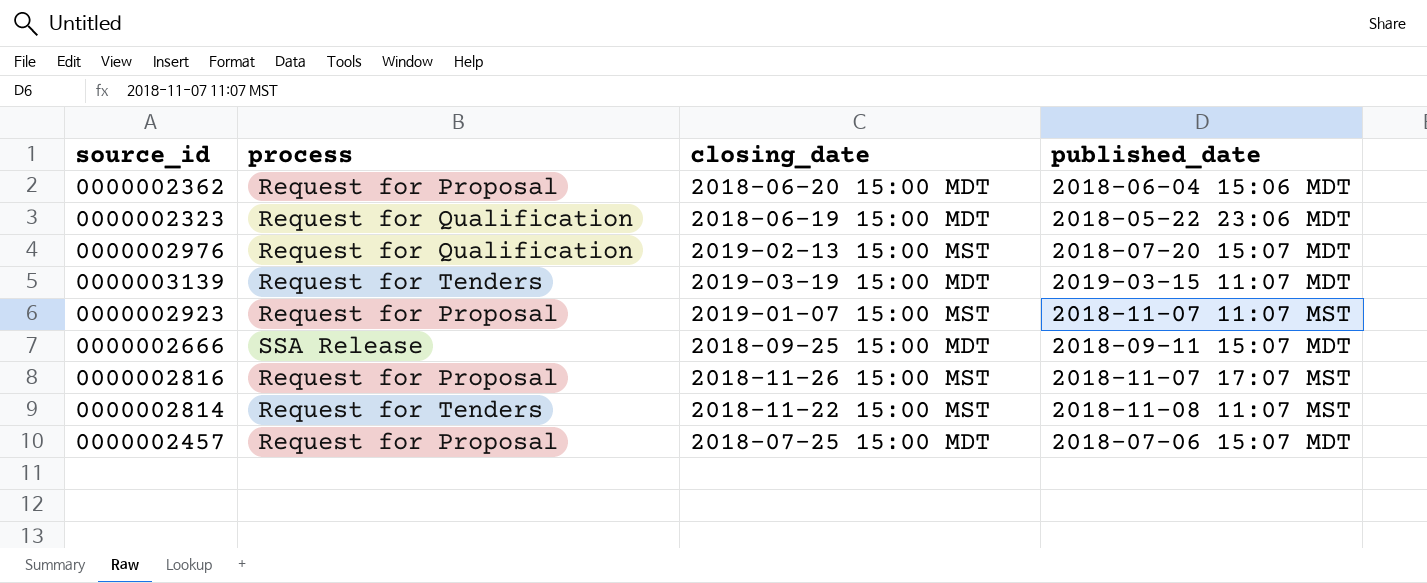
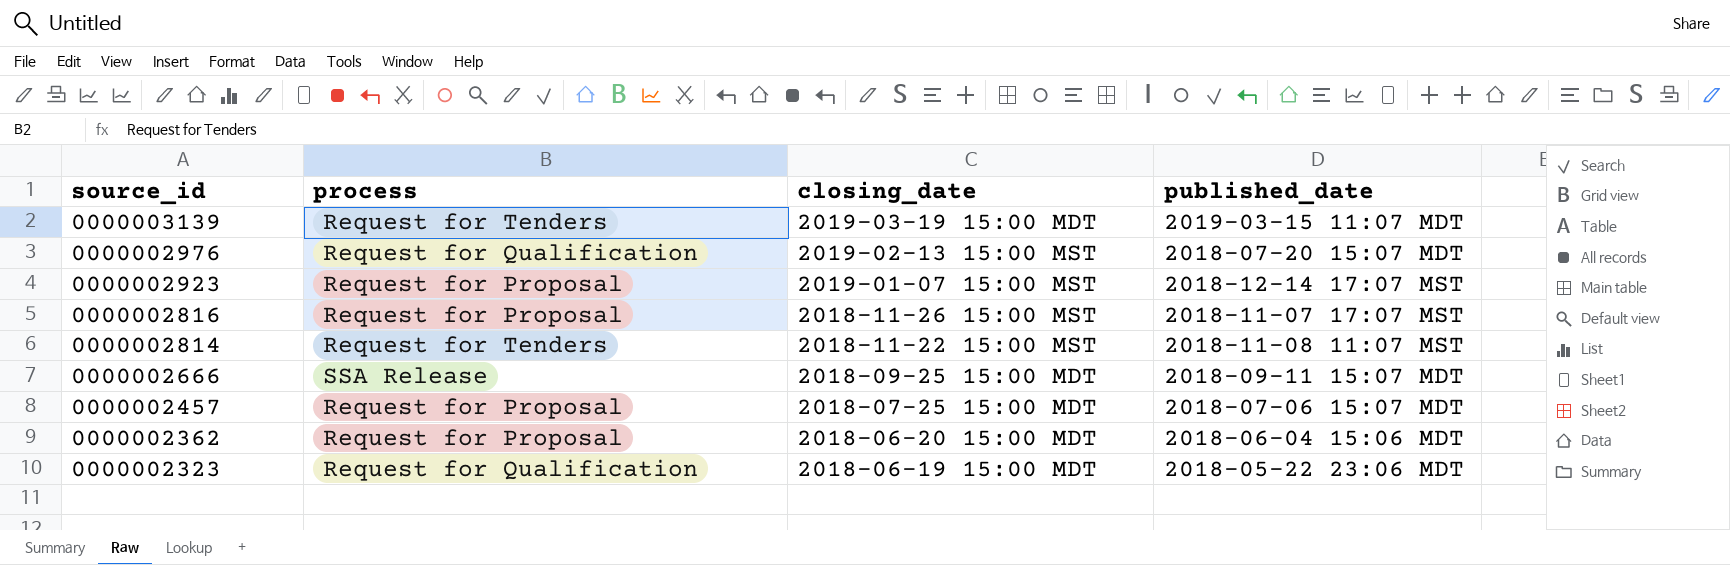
row order: none -> source_id descending
0000002923 | published_date: 2018-11-07 11:07 MST -> 2018-12-14 17:07 MST

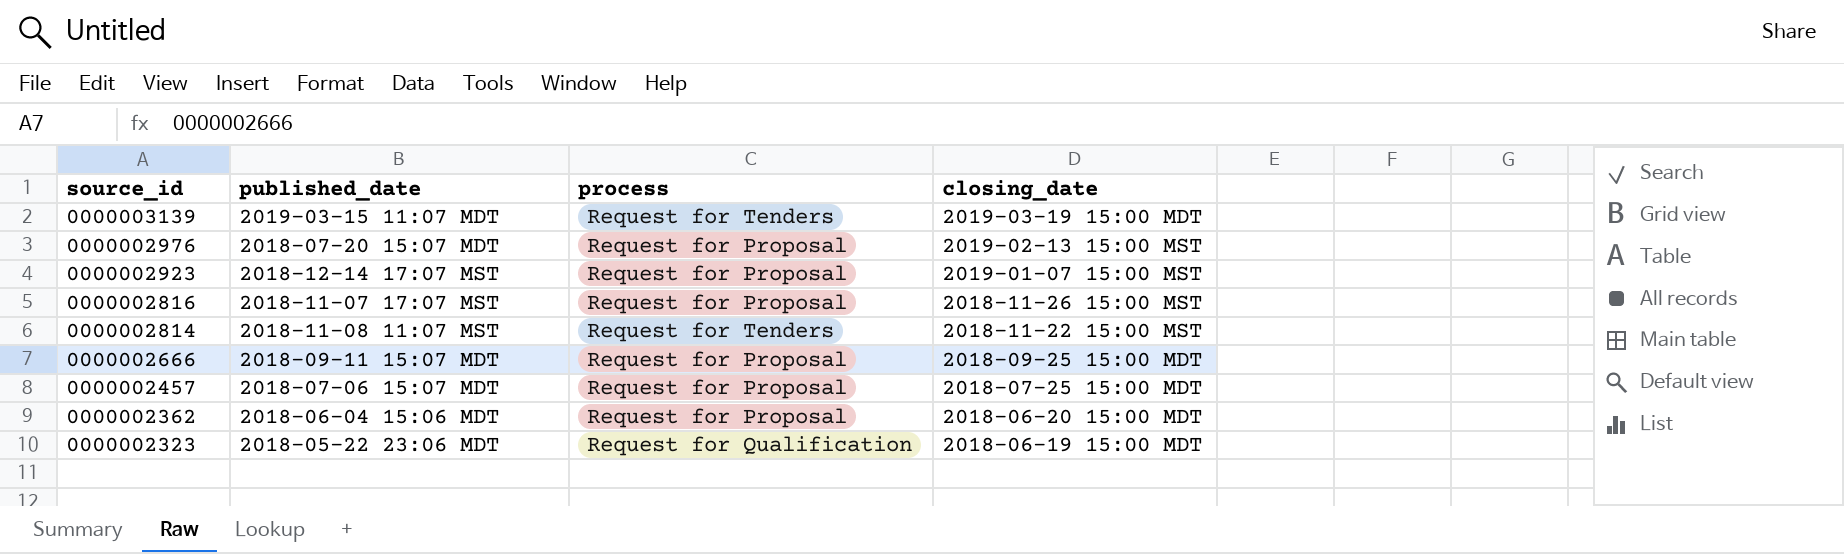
column published_date | position: 4 -> 2
0000002976 | process: Request for Qualification -> Request for Proposal
0000002666 | process: SSA Release -> Request for Proposal

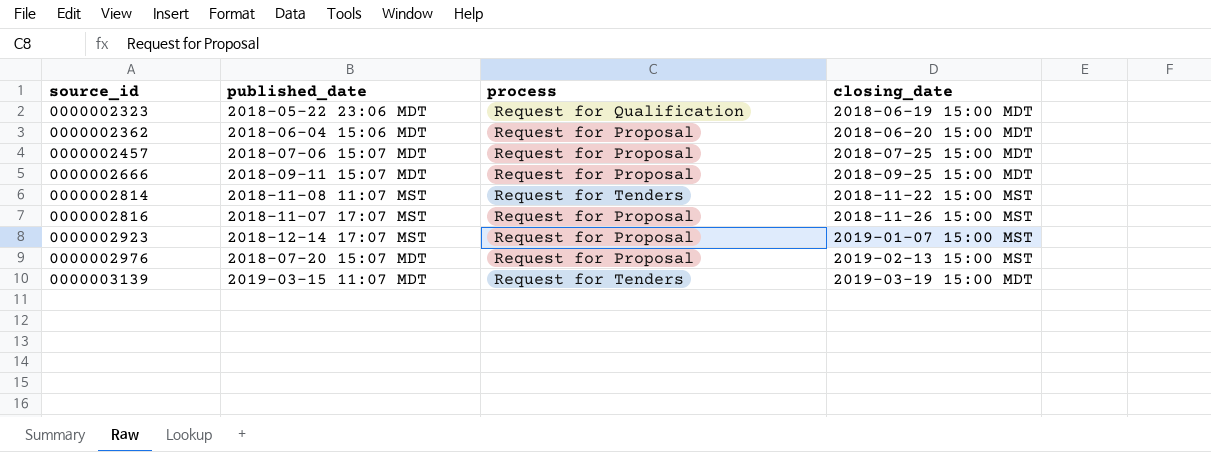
row order: source_id descending -> source_id ascending

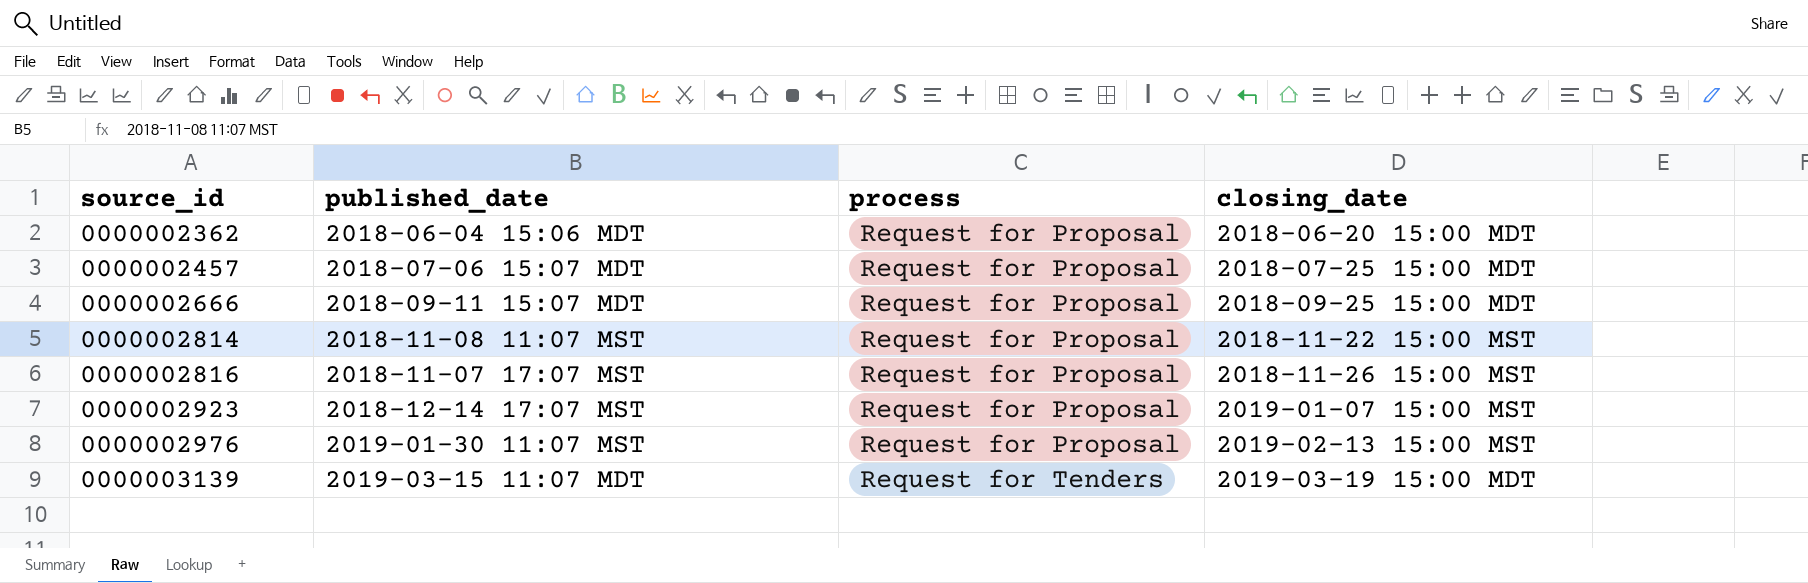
row 0000002323: 2018-05-22 23:06 MDT | Request for Qualification | 2018-06-19 15:00 MDT -> none
0000002814 | process: Request for Tenders -> Request for Proposal
0000002976 | published_date: 2018-07-20 15:07 MDT -> 2019-01-30 11:07 MST

